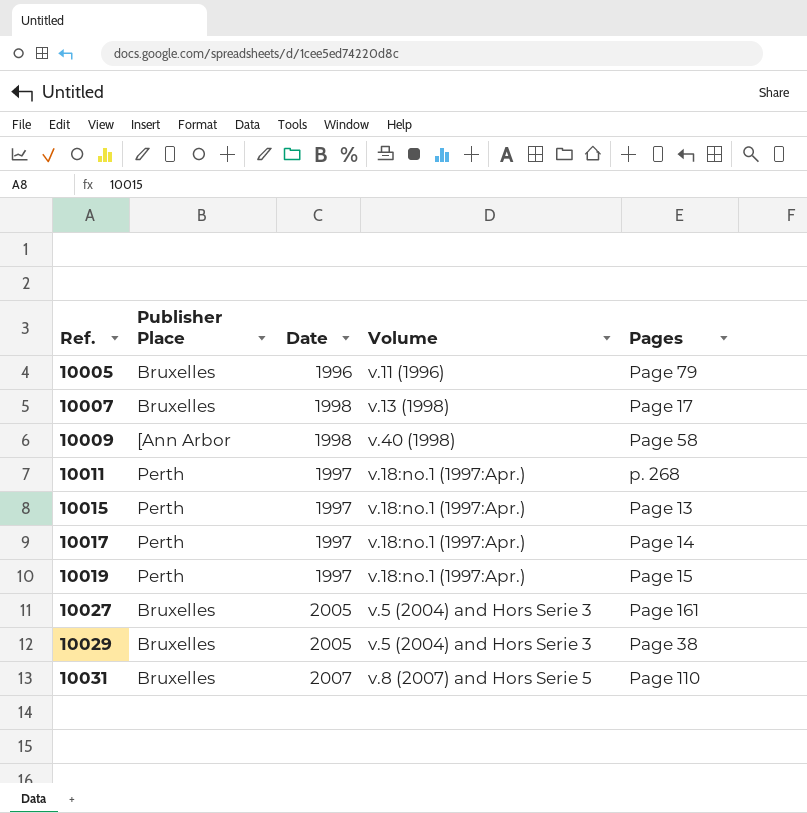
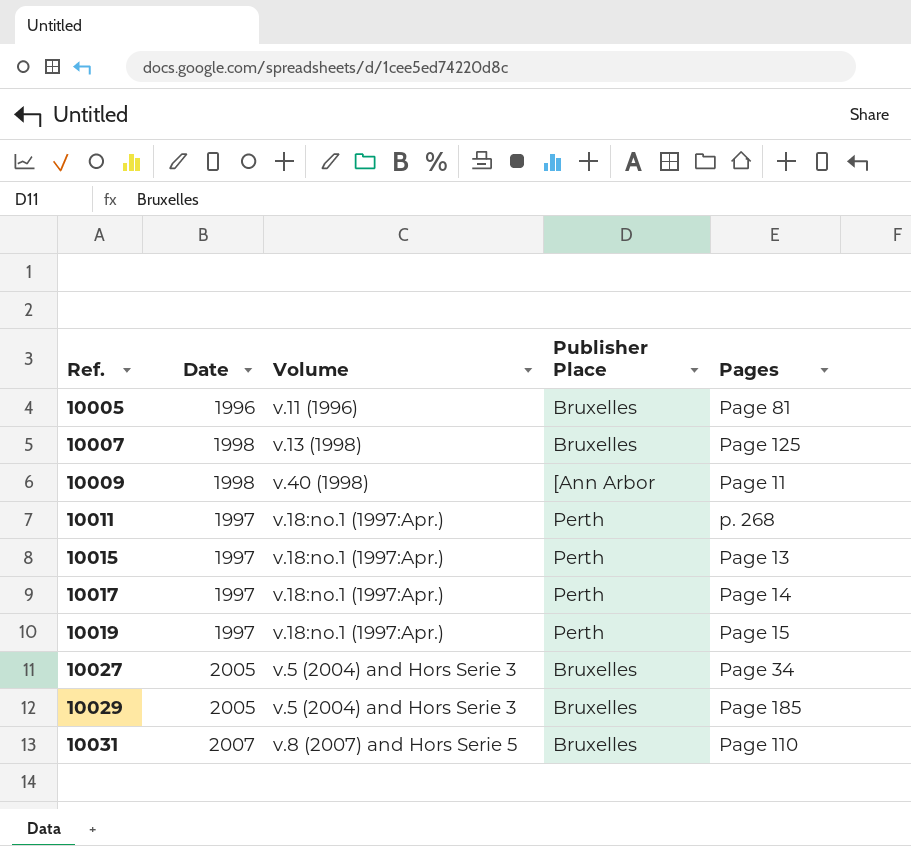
column Publisher Place | position: 2 -> 4
10005 | Pages: Page 79 -> Page 81
10007 | Pages: Page 17 -> Page 125
10009 | Pages: Page 58 -> Page 11
10027 | Pages: Page 161 -> Page 34
10029 | Pages: Page 38 -> Page 185

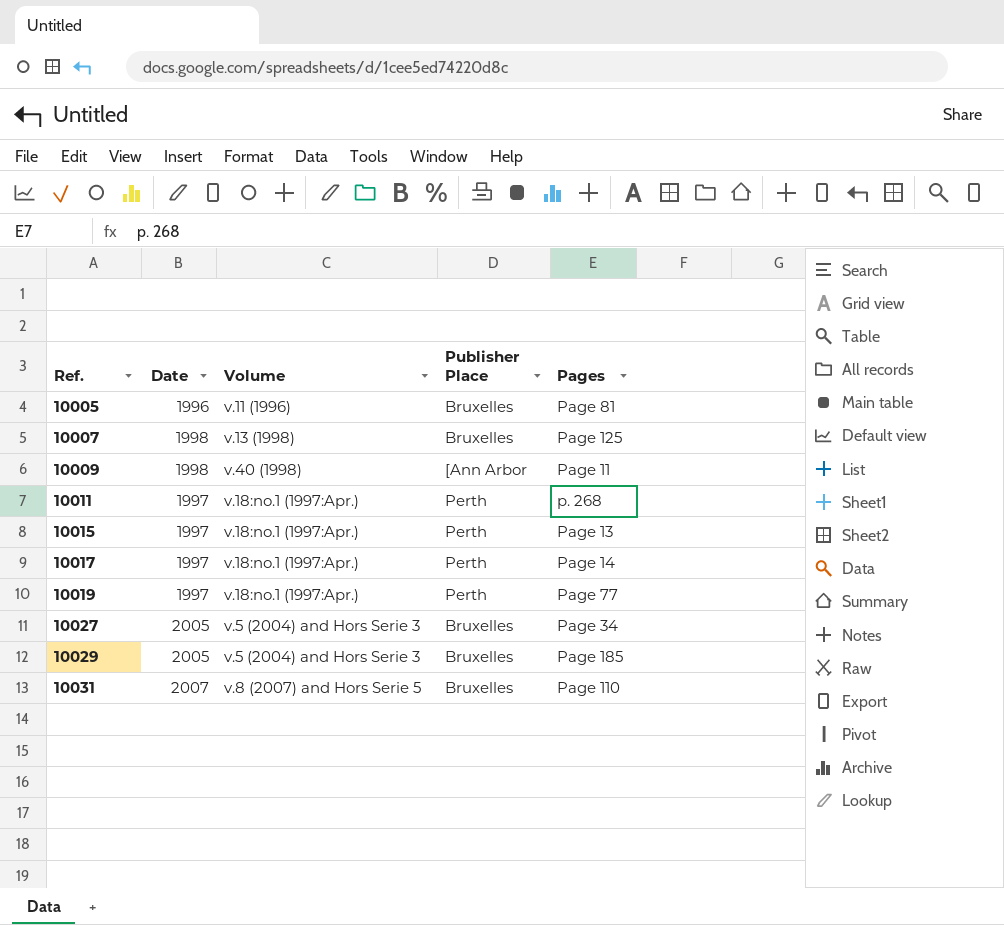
10019 | Pages: Page 15 -> Page 77

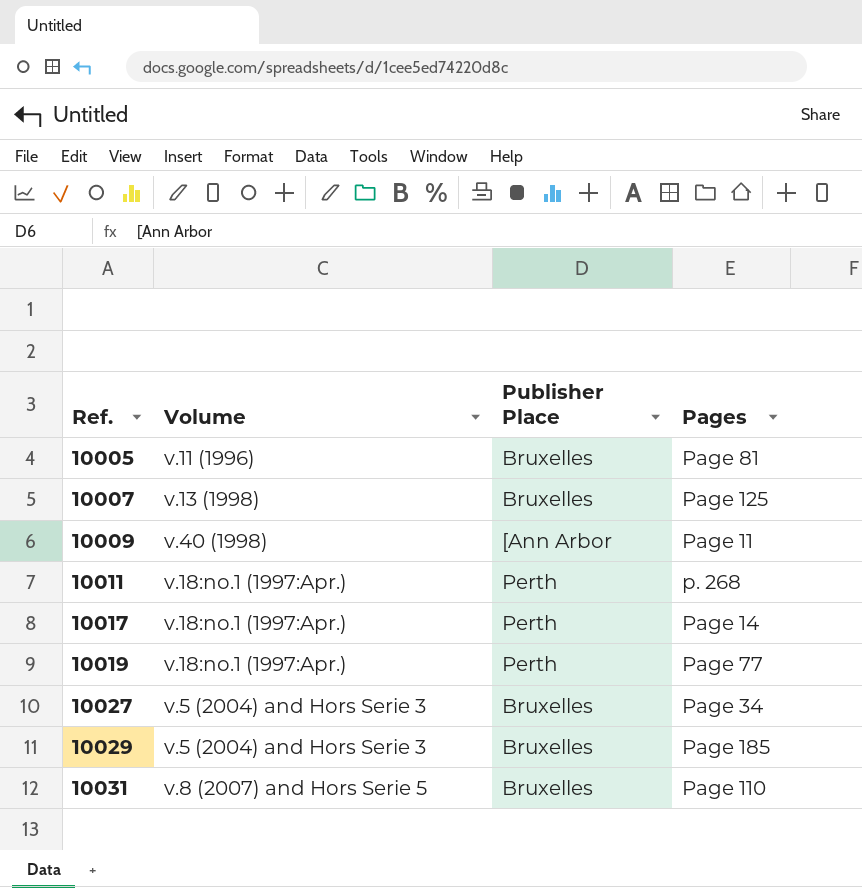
column Date | position: 2 -> none
row 10015: 1997 | v.18:no.1 (1997:Apr.) | Perth | Page 13 -> none

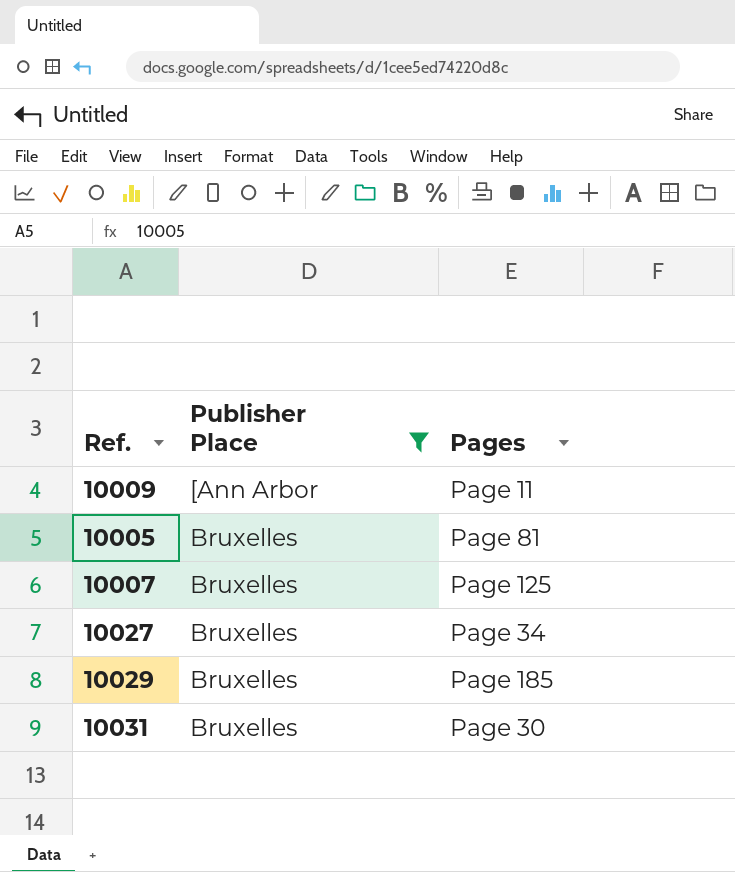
filter: none -> Publisher Place != Perth
row order: Ref. ascending -> Publisher Place ascending
column Volume | position: 2 -> none
10031 | Pages: Page 110 -> Page 30

